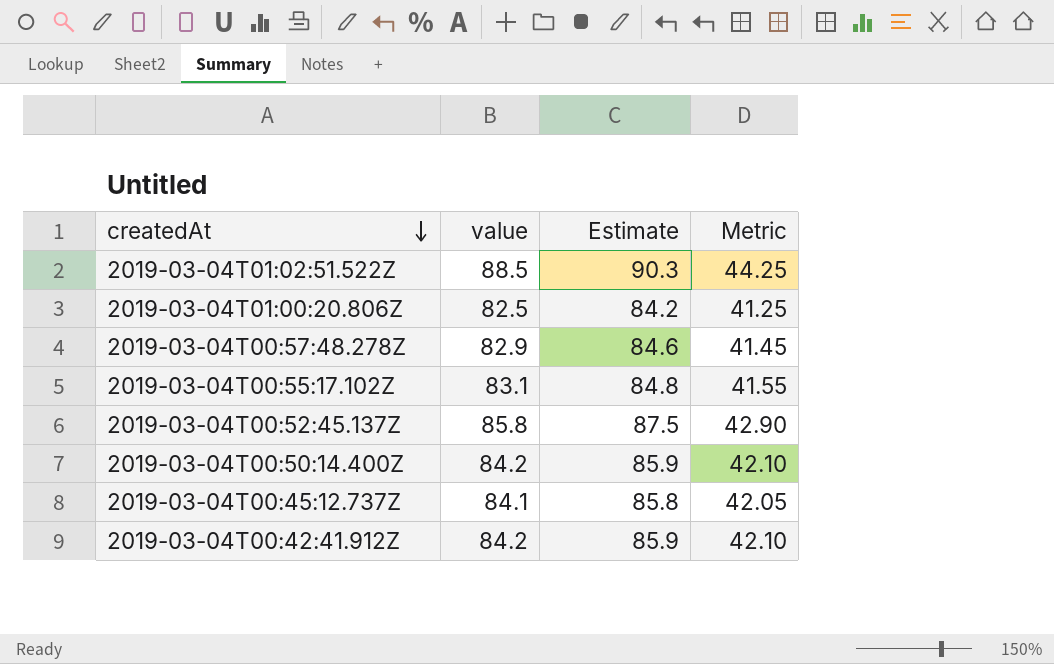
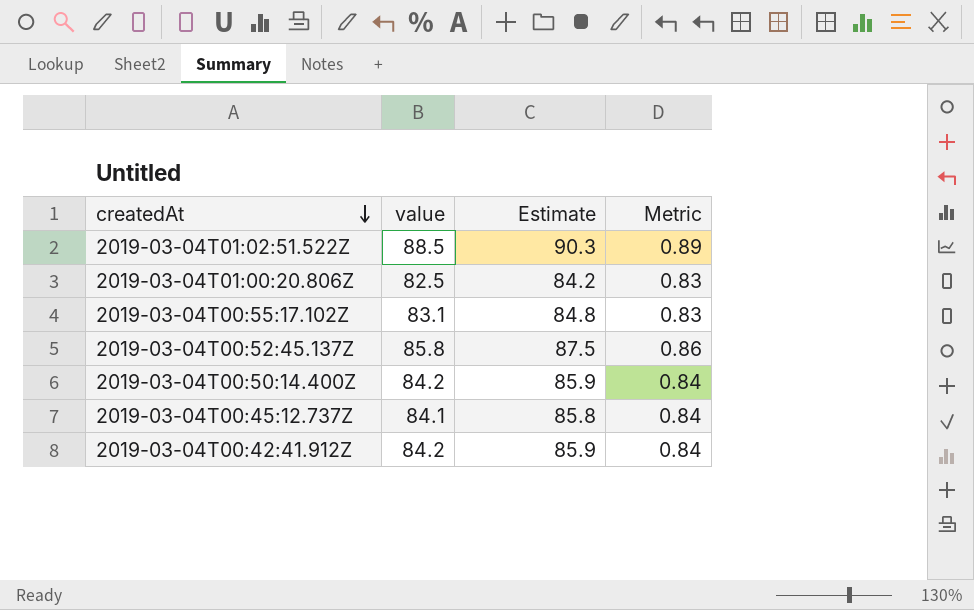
column Metric | formula: [value] * 0.5 -> [value] * 0.01
row 2019-03-04T00:57:48.278Z: 82.9 | 84.6 | 41.45 -> none

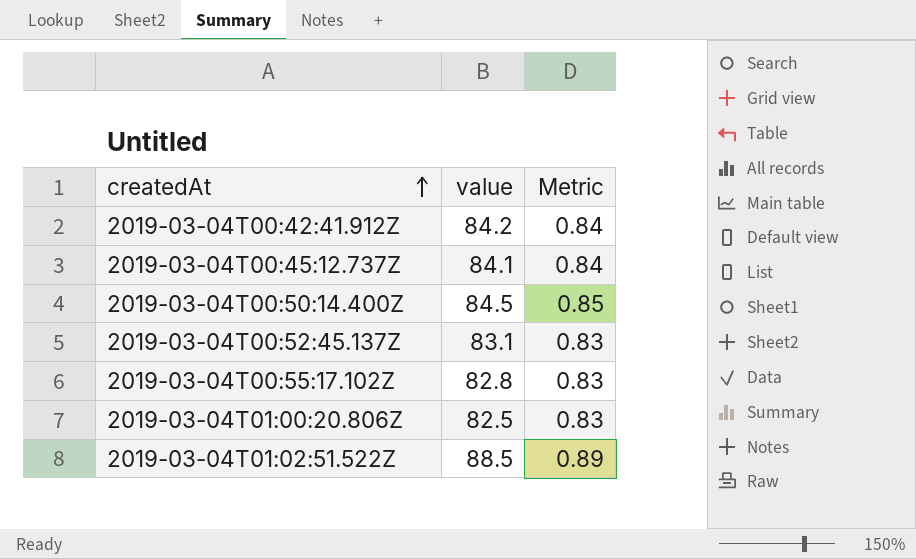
row order: createdAt descending -> createdAt ascending
column Estimate | formula: [value] * 1.02 -> none
2019-03-04T00:50:14.400Z | value: 84.2 -> 84.5
2019-03-04T00:50:14.400Z | Metric: 0.84 -> 0.85
2019-03-04T00:52:45.137Z | value: 85.8 -> 83.1
2019-03-04T00:52:45.137Z | Metric: 0.86 -> 0.83
2019-03-04T00:55:17.102Z | value: 83.1 -> 82.8

